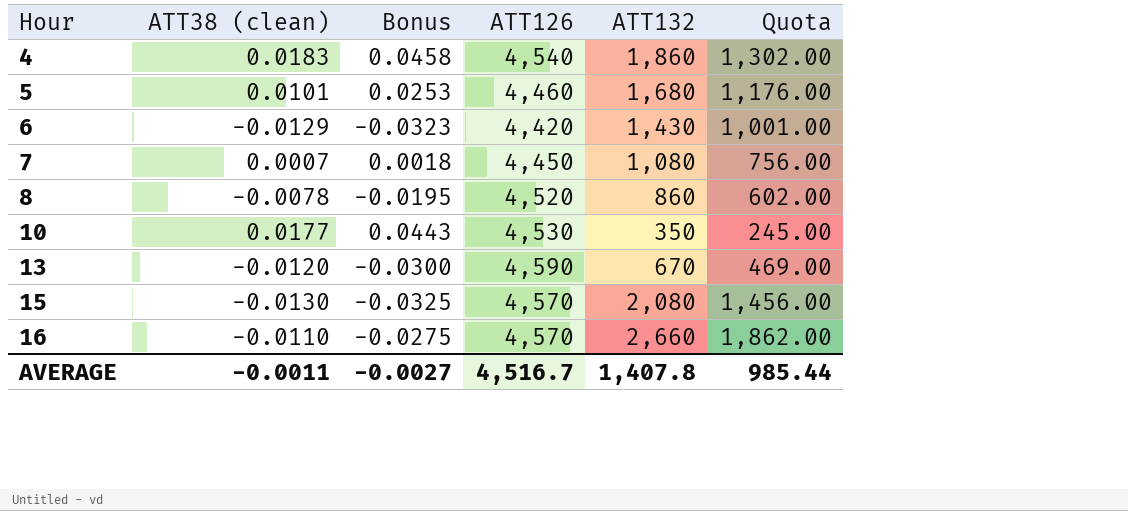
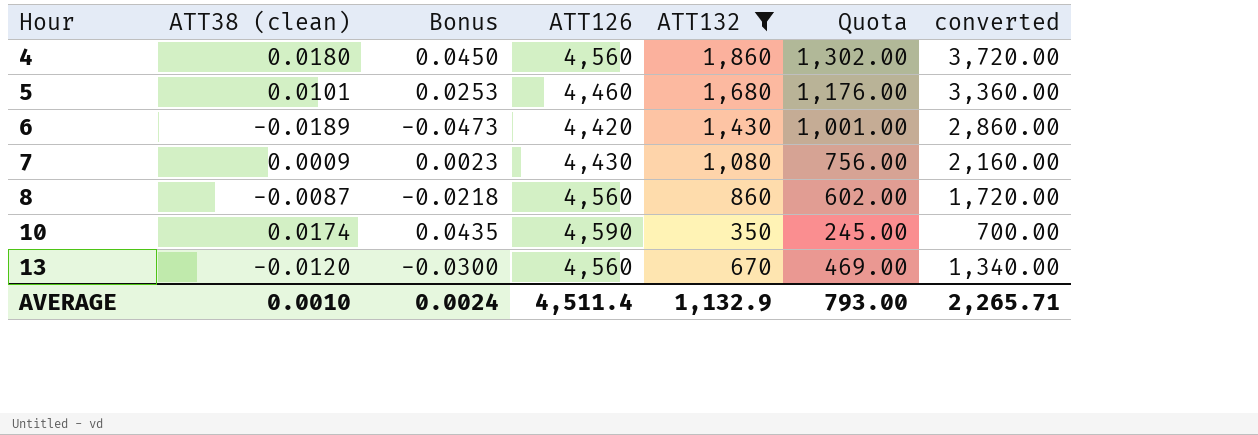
filter: none -> ATT132 <= 1,860
column converted | formula: none -> [ATT132] * 2
4 | ATT38 (clean): 0.0183 -> 0.0180
4 | Bonus: 0.0458 -> 0.0450
4 | ATT126: 4,540 -> 4,560
6 | ATT38 (clean): -0.0129 -> -0.0189
6 | Bonus: -0.0323 -> -0.0473
7 | ATT38 (clean): 0.0007 -> 0.0009
7 | Bonus: 0.0018 -> 0.0023
7 | ATT126: 4,450 -> 4,430
8 | ATT38 (clean): -0.0078 -> -0.0087
8 | Bonus: -0.0195 -> -0.0218
8 | ATT126: 4,520 -> 4,560
10 | ATT38 (clean): 0.0177 -> 0.0174
10 | Bonus: 0.0443 -> 0.0435
10 | ATT126: 4,530 -> 4,590
13 | ATT126: 4,590 -> 4,560
AVERAGE | ATT38 (clean): -0.0011 -> 0.0010
AVERAGE | Bonus: -0.0027 -> 0.0024
AVERAGE | ATT126: 4,516.7 -> 4,511.4
AVERAGE | ATT132: 1,407.8 -> 1,132.9
AVERAGE | Quota: 985.44 -> 793.00

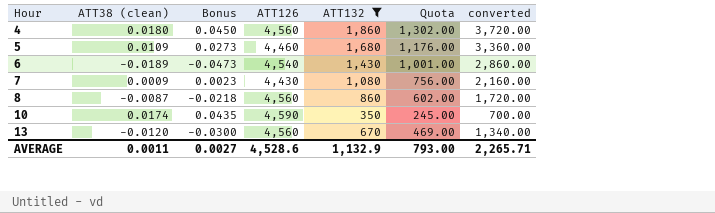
5 | ATT38 (clean): 0.0101 -> 0.0109
5 | Bonus: 0.0253 -> 0.0273
6 | ATT126: 4,420 -> 4,540
AVERAGE | ATT38 (clean): 0.0010 -> 0.0011
AVERAGE | Bonus: 0.0024 -> 0.0027
AVERAGE | ATT126: 4,511.4 -> 4,528.6

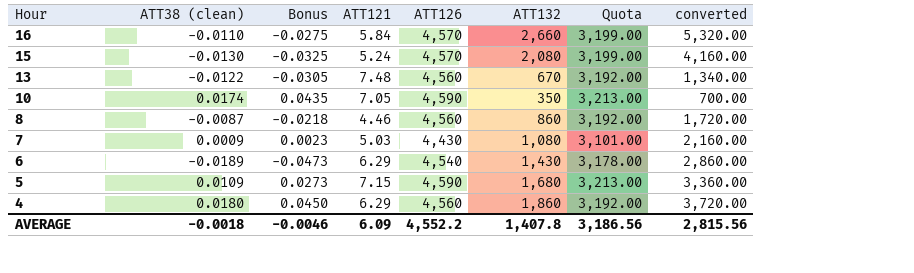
filter: ATT132 <= 1,860 -> none
row order: Hour ascending -> Hour descending
column ATT121 | position: none -> 4
column Quota | formula: [ATT132] * 0.7 -> [ATT126] * 0.7
13 | ATT38 (clean): -0.0120 -> -0.0122
13 | Bonus: -0.0300 -> -0.0305
5 | ATT126: 4,460 -> 4,590
AVERAGE | ATT38 (clean): 0.0011 -> -0.0018
AVERAGE | Bonus: 0.0027 -> -0.0046
AVERAGE | ATT126: 4,528.6 -> 4,552.2
AVERAGE | ATT132: 1,132.9 -> 1,407.8
AVERAGE | Quota: 793.00 -> 3,186.56
AVERAGE | converted: 2,265.71 -> 2,815.56

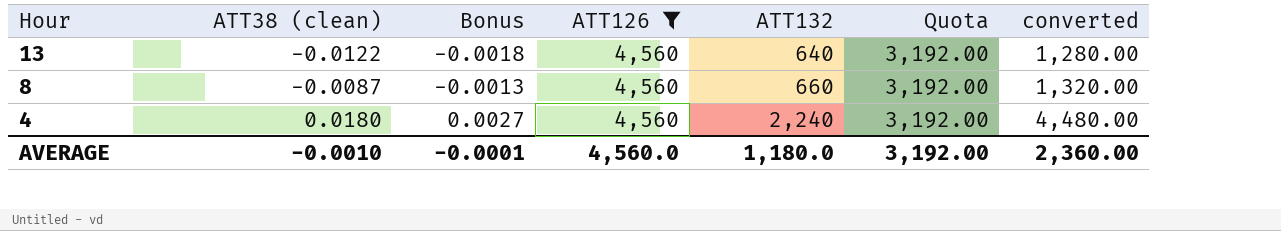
filter: none -> ATT126 = 4,560
column ATT121 | position: 4 -> none
column Bonus | formula: [ATT38 (clean)] * 2.5 -> [ATT38 (clean)] * 0.15
13 | ATT132: 670 -> 640
13 | converted: 1,340.00 -> 1,280.00
8 | ATT132: 860 -> 660
8 | converted: 1,720.00 -> 1,320.00
4 | ATT132: 1,860 -> 2,240
4 | converted: 3,720.00 -> 4,480.00
AVERAGE | ATT38 (clean): -0.0018 -> -0.0010
AVERAGE | Bonus: -0.0046 -> -0.0001
AVERAGE | ATT126: 4,552.2 -> 4,560.0
AVERAGE | ATT132: 1,407.8 -> 1,180.0
AVERAGE | Quota: 3,186.56 -> 3,192.00
AVERAGE | converted: 2,815.56 -> 2,360.00

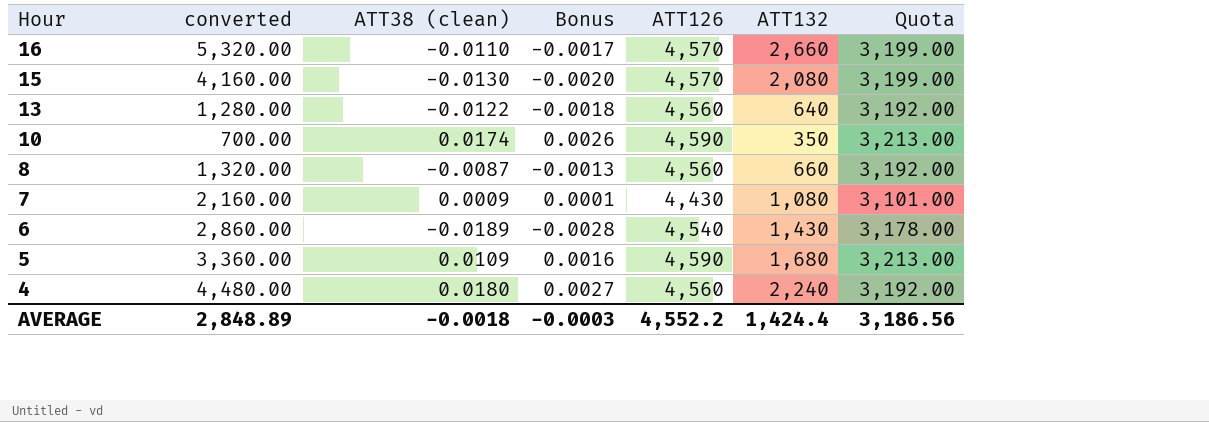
filter: ATT126 = 4,560 -> none
column converted | position: 7 -> 2
AVERAGE | converted: 2,360.00 -> 2,848.89
AVERAGE | ATT38 (clean): -0.0010 -> -0.0018
AVERAGE | Bonus: -0.0001 -> -0.0003
AVERAGE | ATT126: 4,560.0 -> 4,552.2
AVERAGE | ATT132: 1,180.0 -> 1,424.4
AVERAGE | Quota: 3,192.00 -> 3,186.56

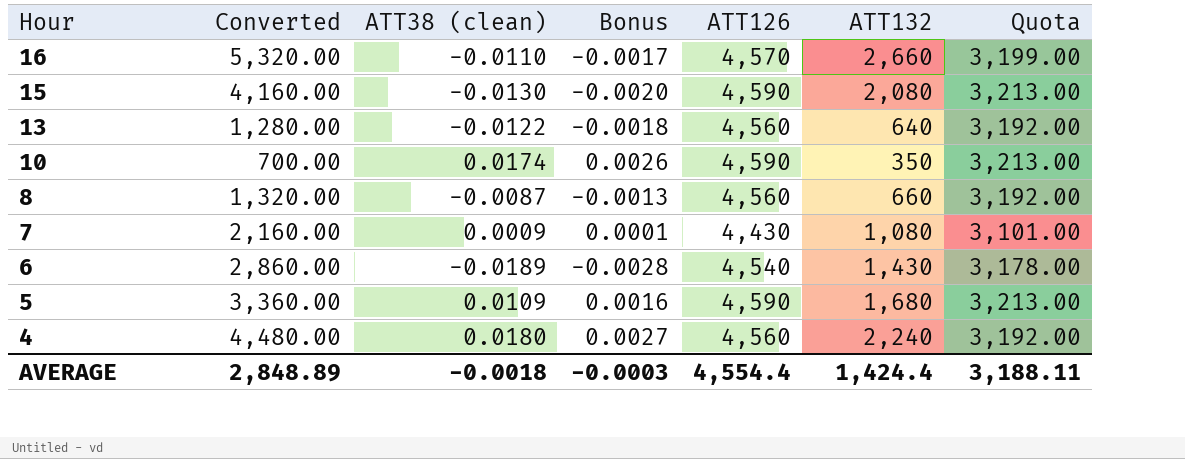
column name: converted -> Converted
15 | ATT126: 4,570 -> 4,590
15 | Quota: 3,199.00 -> 3,213.00
AVERAGE | ATT126: 4,552.2 -> 4,554.4
AVERAGE | Quota: 3,186.56 -> 3,188.11

